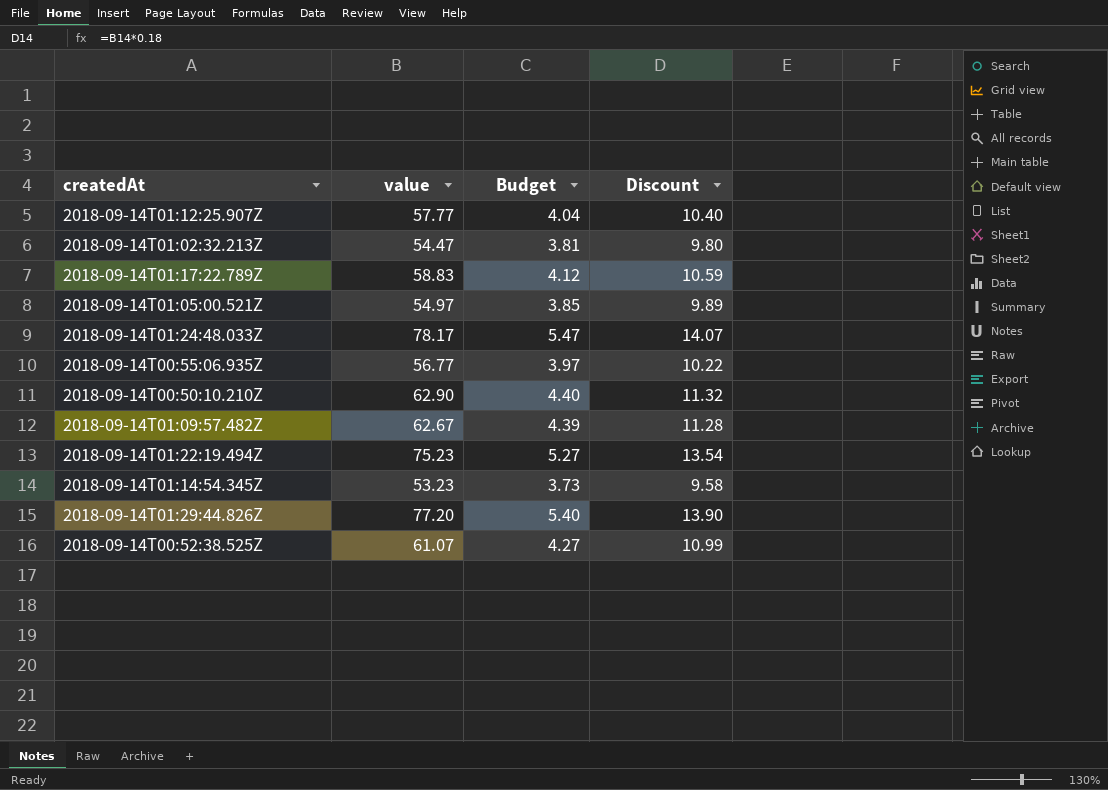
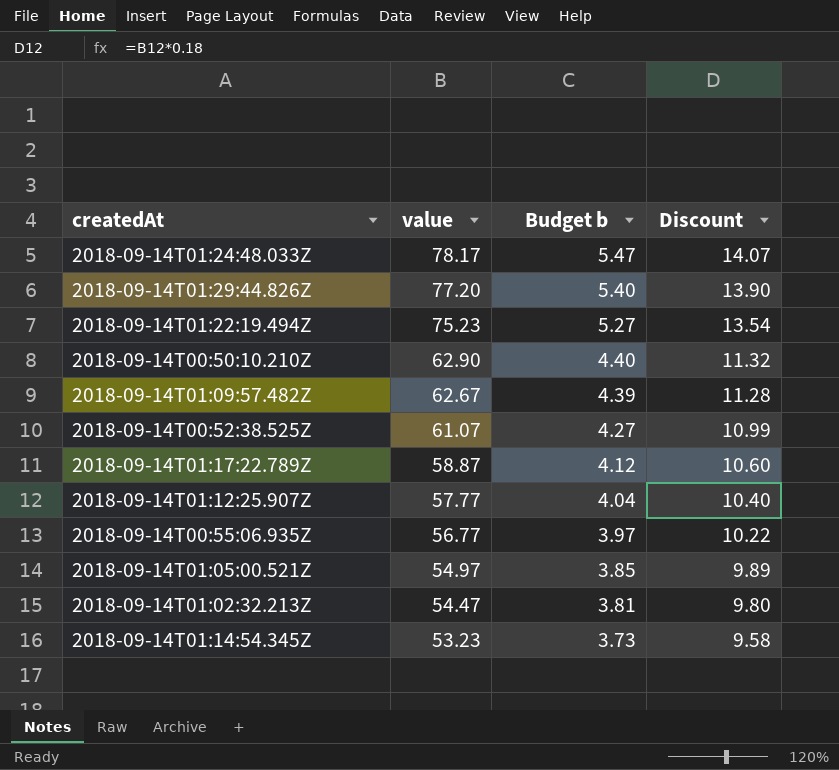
row order: none -> value descending
column name: Budget -> Budget b
2018-09-14T01:17:22.789Z | value: 58.83 -> 58.87
2018-09-14T01:17:22.789Z | Discount: 10.59 -> 10.60

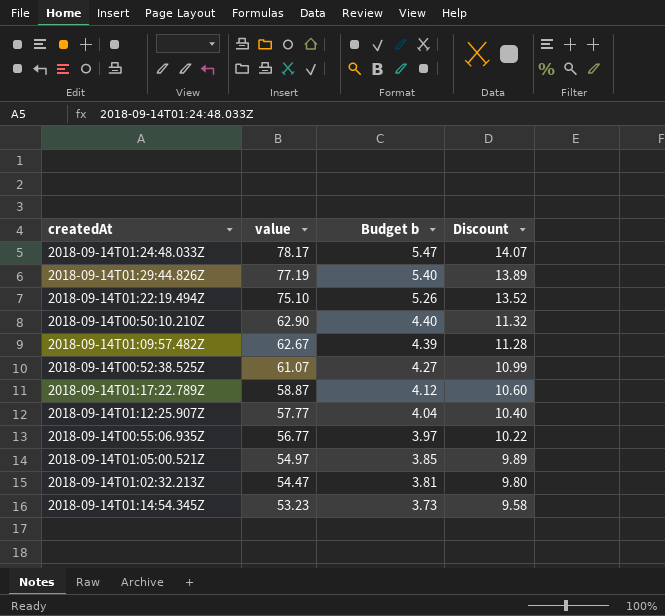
2018-09-14T01:29:44.826Z | value: 77.20 -> 77.19
2018-09-14T01:29:44.826Z | Discount: 13.90 -> 13.89
2018-09-14T01:22:19.494Z | value: 75.23 -> 75.10
2018-09-14T01:22:19.494Z | Budget b: 5.27 -> 5.26
2018-09-14T01:22:19.494Z | Discount: 13.54 -> 13.52

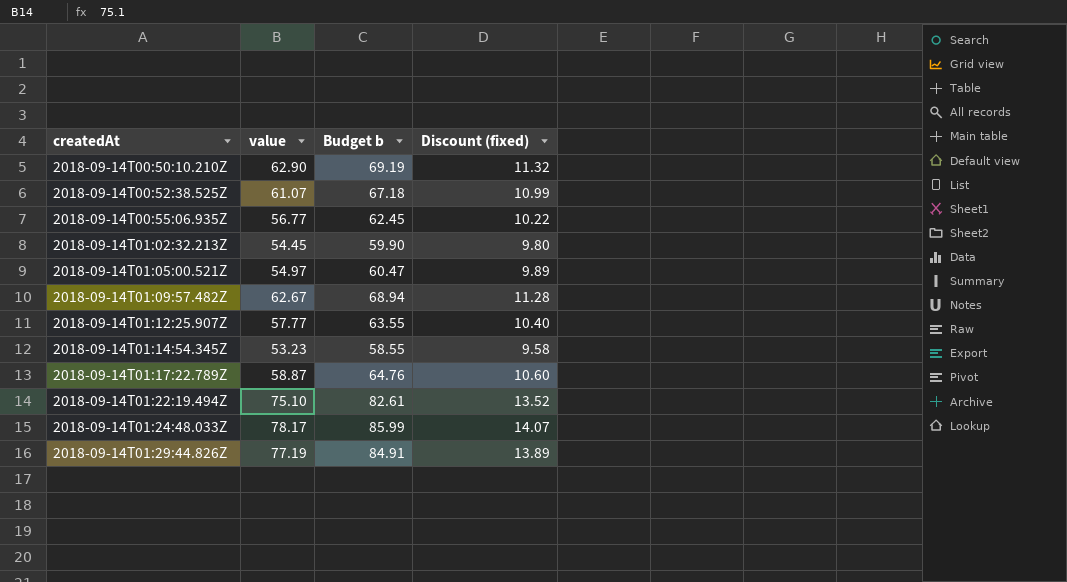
row order: value descending -> createdAt ascending
column Budget b | formula: [value] * 0.07 -> [value] * 1.1
column name: Discount -> Discount (fixed)
2018-09-14T01:02:32.213Z | value: 54.47 -> 54.45

